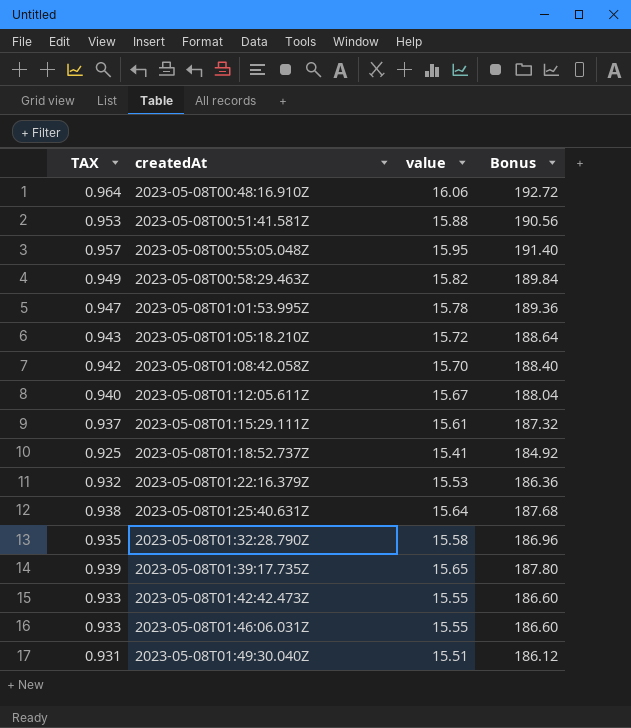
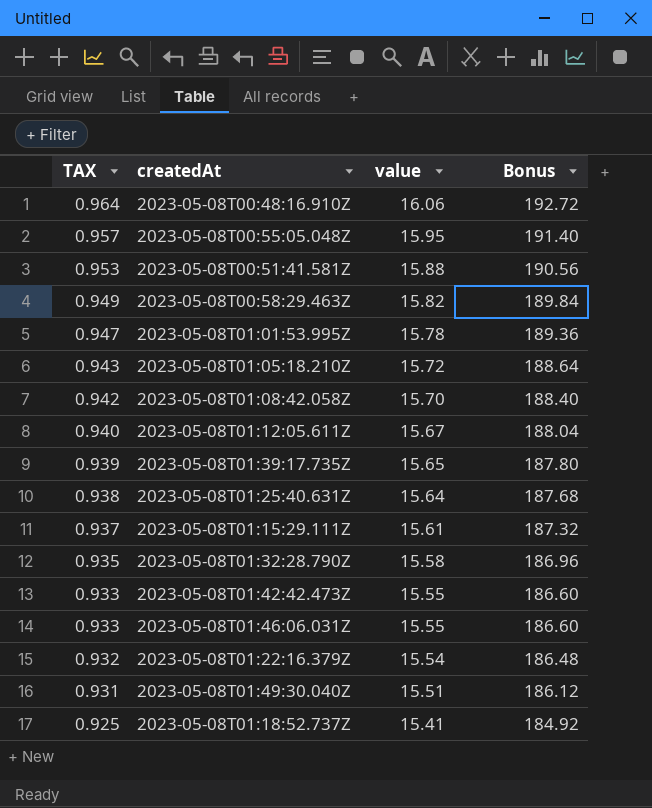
row order: createdAt ascending -> TAX descending
2023-05-08T01:22:16.379Z | value: 15.53 -> 15.54
2023-05-08T01:22:16.379Z | Bonus: 186.36 -> 186.48

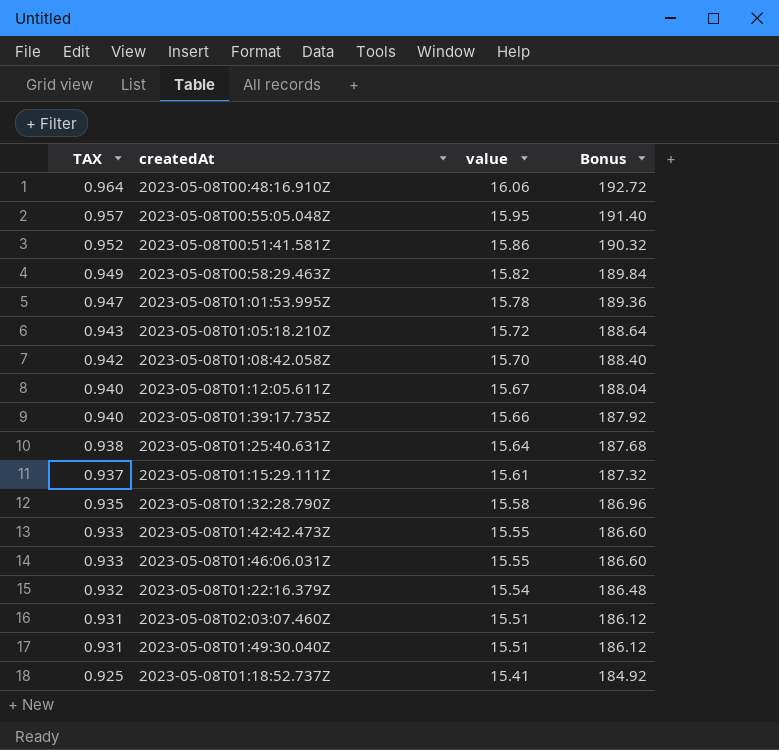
2023-05-08T00:51:41.581Z | TAX: 0.953 -> 0.952
2023-05-08T00:51:41.581Z | value: 15.88 -> 15.86
2023-05-08T00:51:41.581Z | Bonus: 190.56 -> 190.32
2023-05-08T01:39:17.735Z | TAX: 0.939 -> 0.940
2023-05-08T01:39:17.735Z | value: 15.65 -> 15.66
2023-05-08T01:39:17.735Z | Bonus: 187.80 -> 187.92
row 2023-05-08T02:03:07.460Z: none -> 0.931 | 15.51 | 186.12

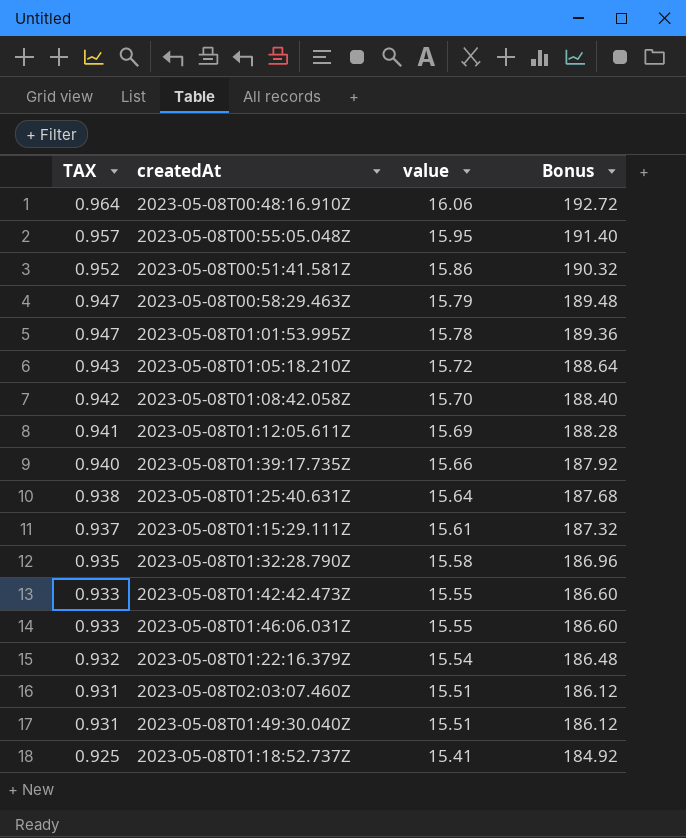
2023-05-08T00:58:29.463Z | TAX: 0.949 -> 0.947
2023-05-08T00:58:29.463Z | value: 15.82 -> 15.79
2023-05-08T00:58:29.463Z | Bonus: 189.84 -> 189.48
2023-05-08T01:12:05.611Z | TAX: 0.940 -> 0.941
2023-05-08T01:12:05.611Z | value: 15.67 -> 15.69
2023-05-08T01:12:05.611Z | Bonus: 188.04 -> 188.28

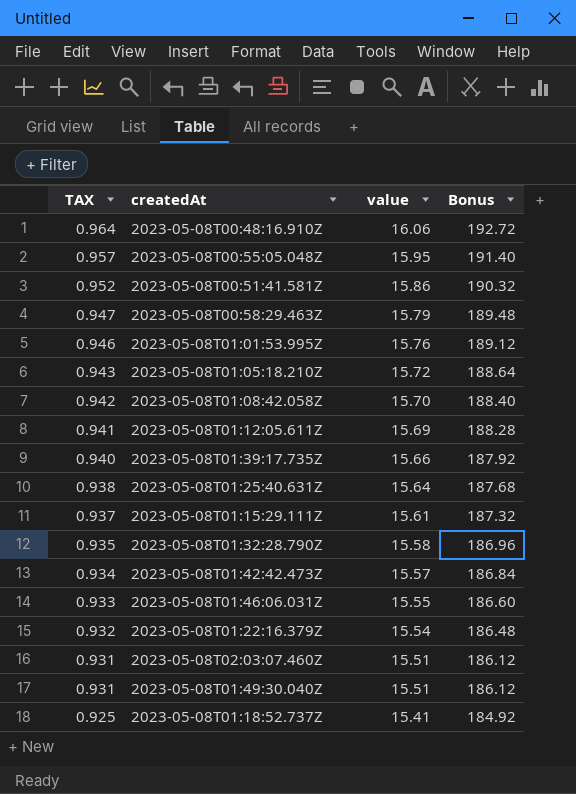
2023-05-08T01:01:53.995Z | TAX: 0.947 -> 0.946
2023-05-08T01:01:53.995Z | value: 15.78 -> 15.76
2023-05-08T01:01:53.995Z | Bonus: 189.36 -> 189.12
2023-05-08T01:42:42.473Z | TAX: 0.933 -> 0.934
2023-05-08T01:42:42.473Z | value: 15.55 -> 15.57
2023-05-08T01:42:42.473Z | Bonus: 186.60 -> 186.84

